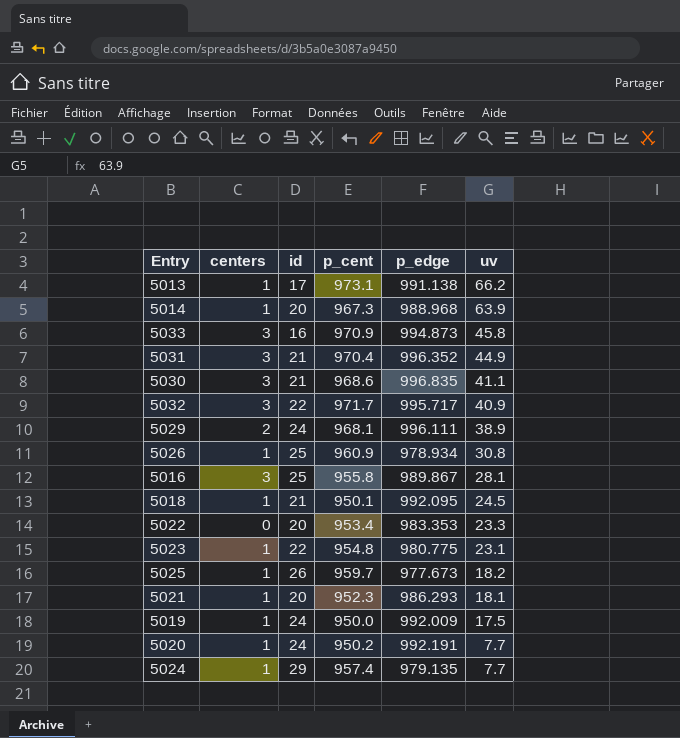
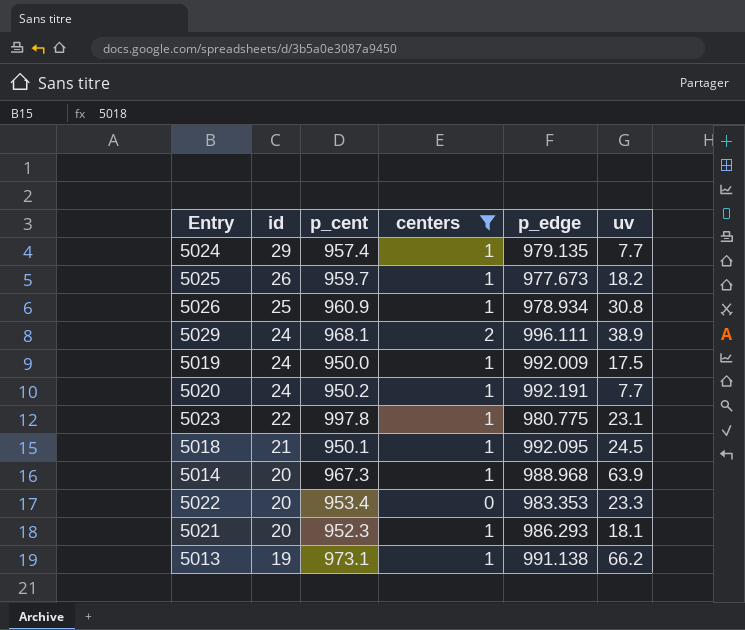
filter: none -> centers != 3
row order: uv descending -> id descending
column centers | position: 2 -> 4
5023 | p_cent: 954.8 -> 997.8
5013 | id: 17 -> 19

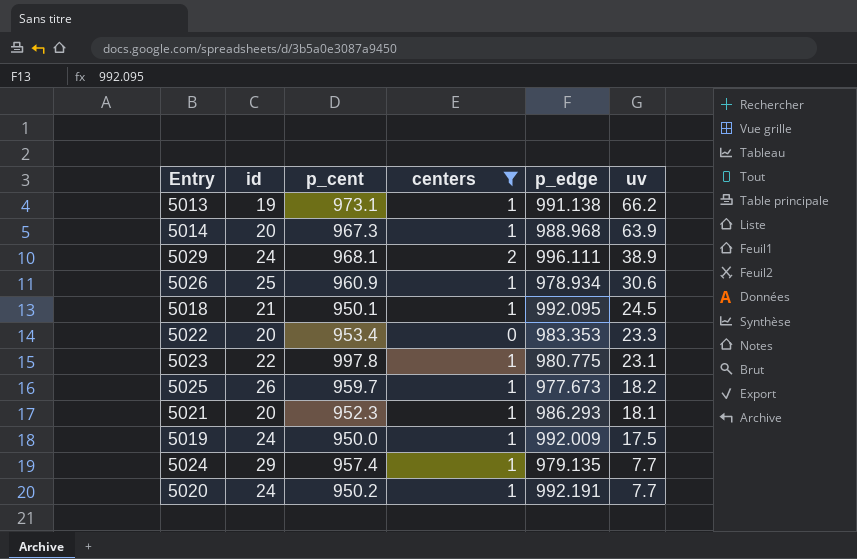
row order: id descending -> uv descending
5026 | uv: 30.8 -> 30.6

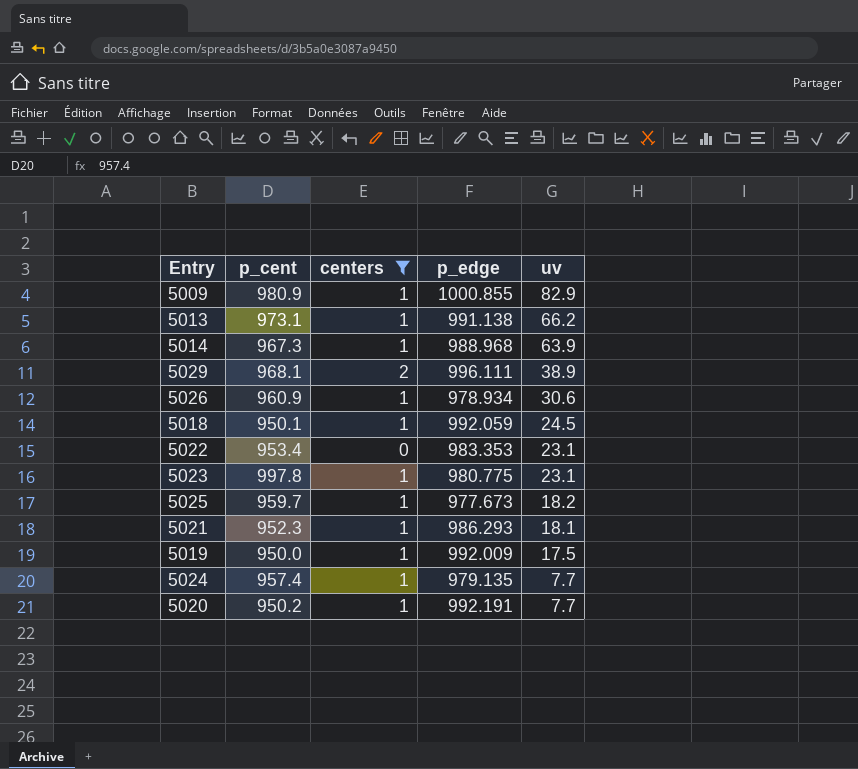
column id | position: 2 -> none
row 5009: none -> 980.9 | 1 | 1000.855 | 82.9
5018 | p_edge: 992.095 -> 992.059
5022 | uv: 23.3 -> 23.1

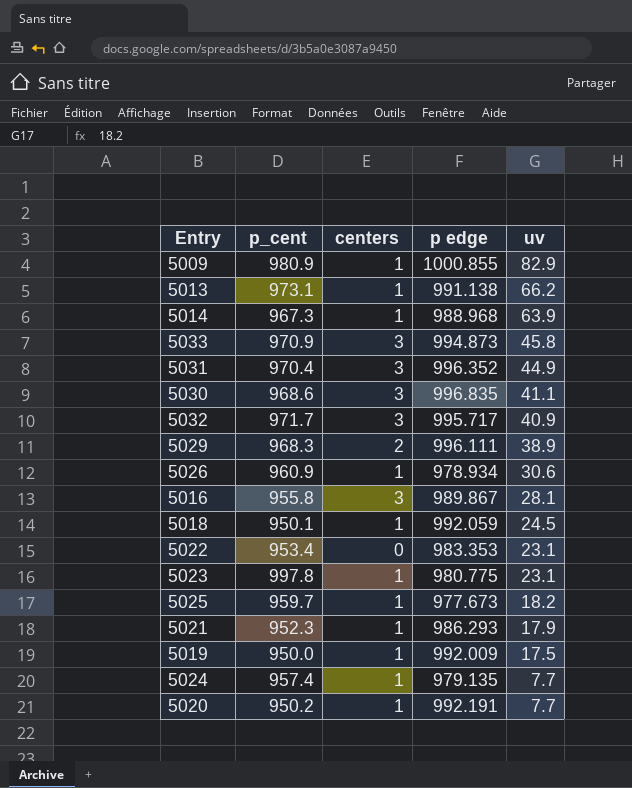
filter: centers != 3 -> none
column name: p_edge -> p edge
5029 | p_cent: 968.1 -> 968.3
5021 | uv: 18.1 -> 17.9

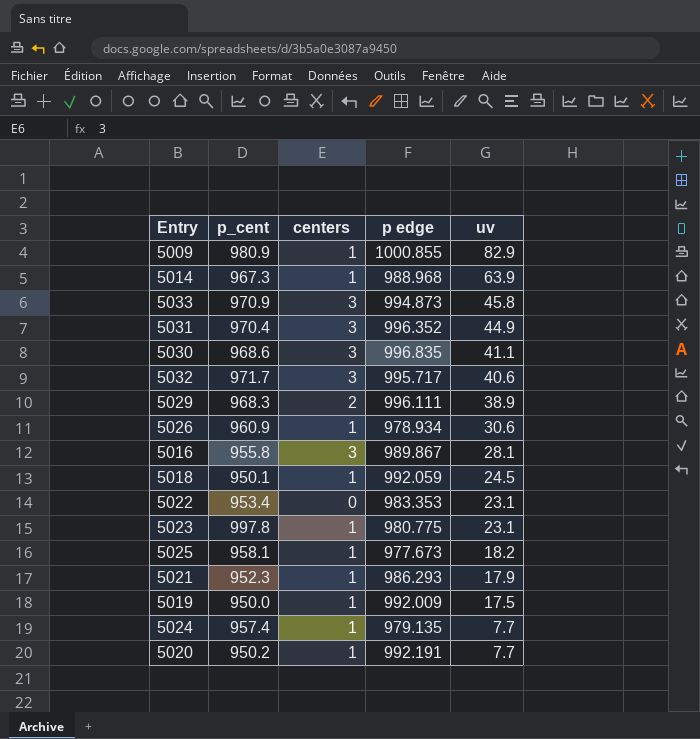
row 5013: 973.1 | 1 | 991.138 | 66.2 -> none
5032 | uv: 40.9 -> 40.6
5025 | p_cent: 959.7 -> 958.1

